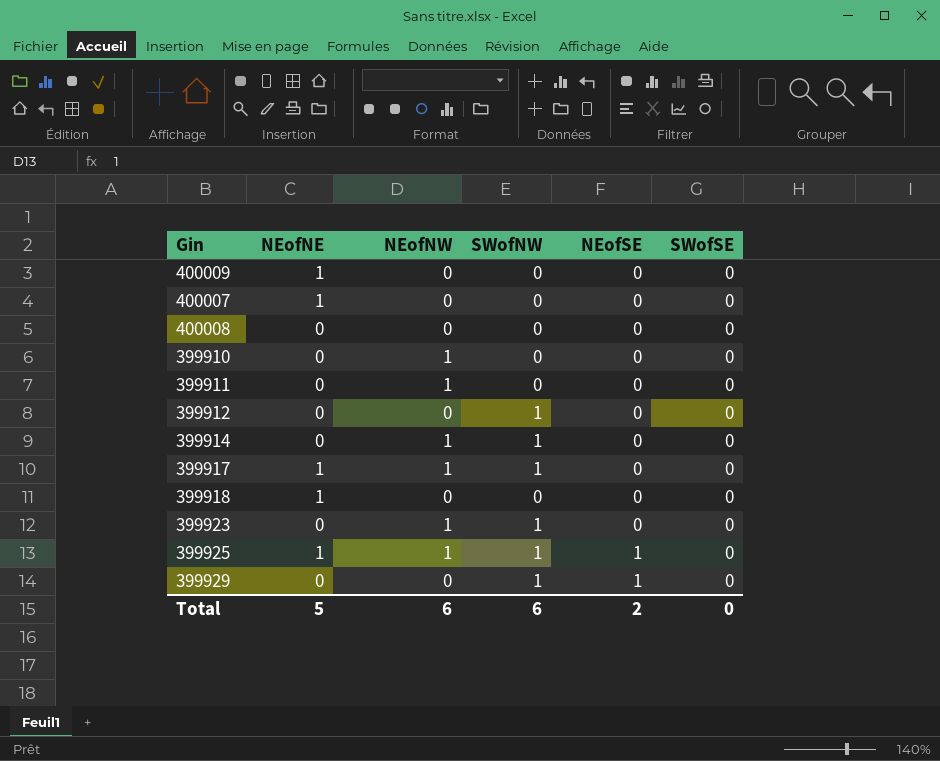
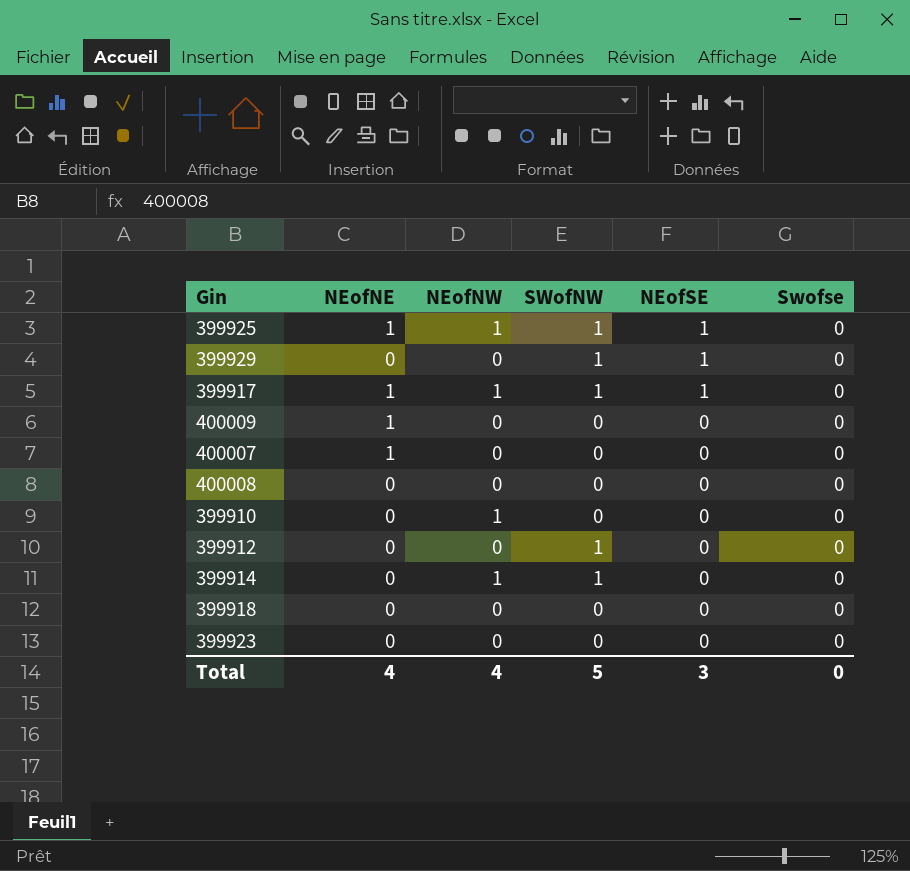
row order: NEofSE ascending -> NEofSE descending
column name: SWofSE -> Swofse
row 399911: 0 | 1 | 0 | 0 | 0 -> none
399917 | NEofSE: 0 -> 1
399918 | NEofNE: 1 -> 0
399923 | NEofNW: 1 -> 0
399923 | SWofNW: 1 -> 0
Total | NEofNE: 5 -> 4
Total | NEofNW: 6 -> 4
Total | SWofNW: 6 -> 5
Total | NEofSE: 2 -> 3

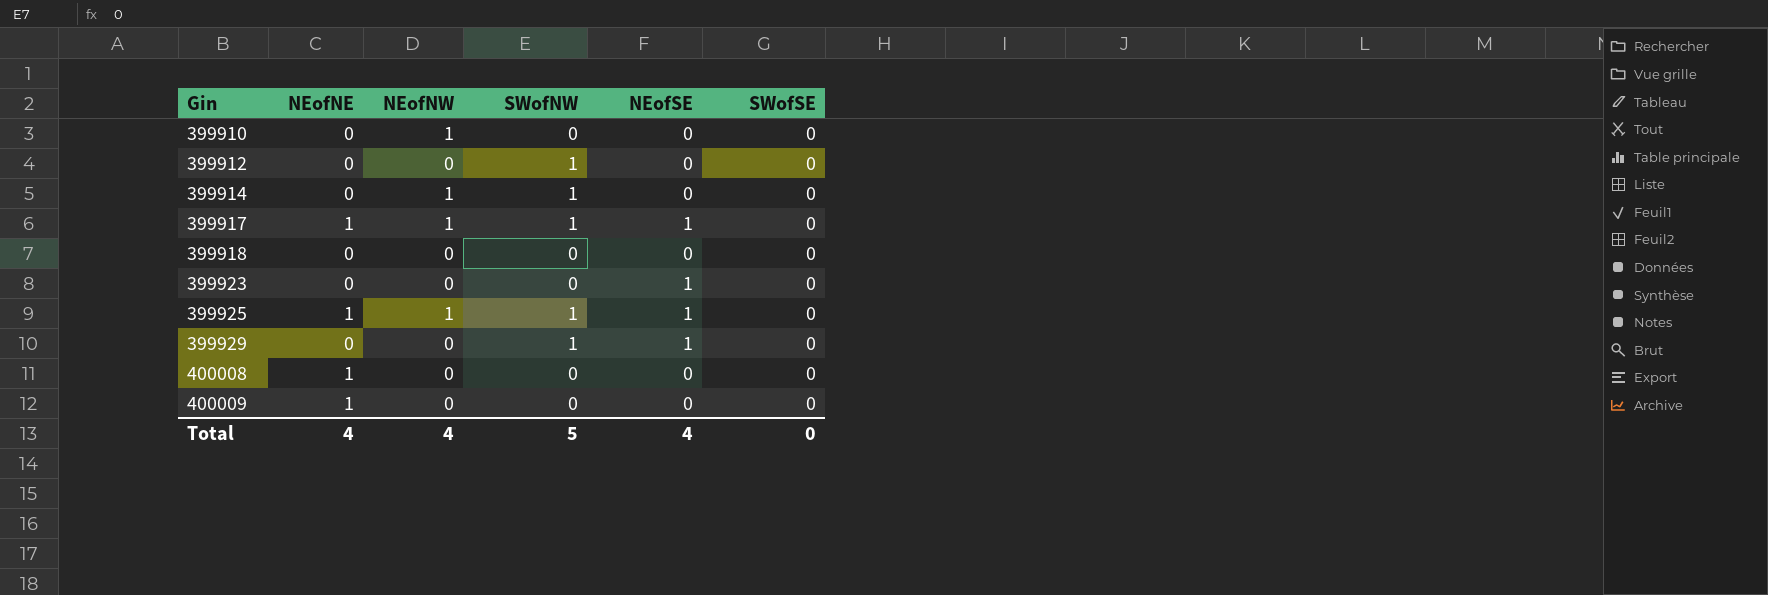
row order: NEofSE descending -> Gin ascending
column name: Swofse -> SWofSE
row 400007: 1 | 0 | 0 | 0 | 0 -> none
399923 | NEofSE: 0 -> 1
400008 | NEofNE: 0 -> 1
Total | NEofSE: 3 -> 4

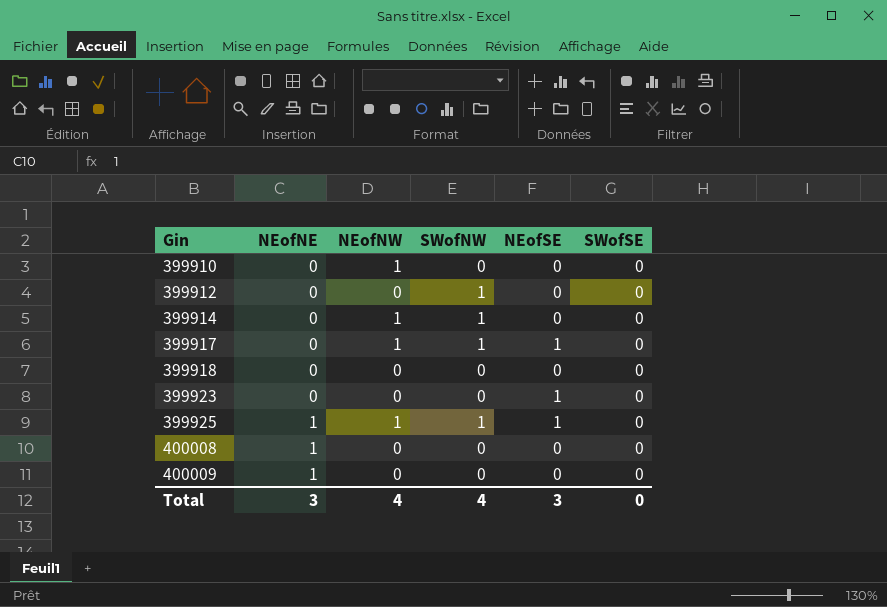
row 399929: 0 | 0 | 1 | 1 | 0 -> none
399917 | NEofNE: 1 -> 0
Total | NEofNE: 4 -> 3
Total | SWofNW: 5 -> 4
Total | NEofSE: 4 -> 3

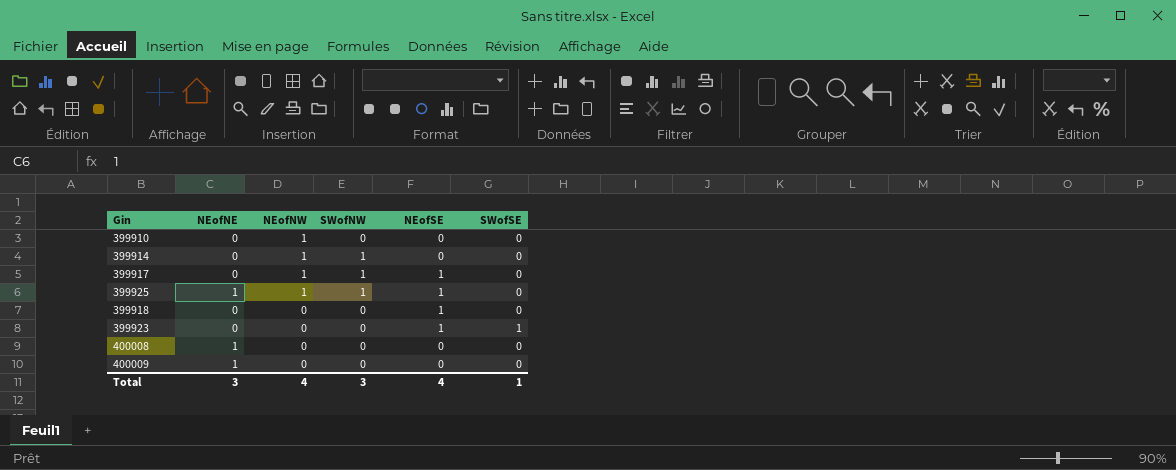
row order: Gin ascending -> NEofNW descending
row 399912: 0 | 0 | 1 | 0 | 0 -> none
399918 | NEofSE: 0 -> 1
399923 | SWofSE: 0 -> 1
Total | SWofNW: 4 -> 3
Total | NEofSE: 3 -> 4
Total | SWofSE: 0 -> 1

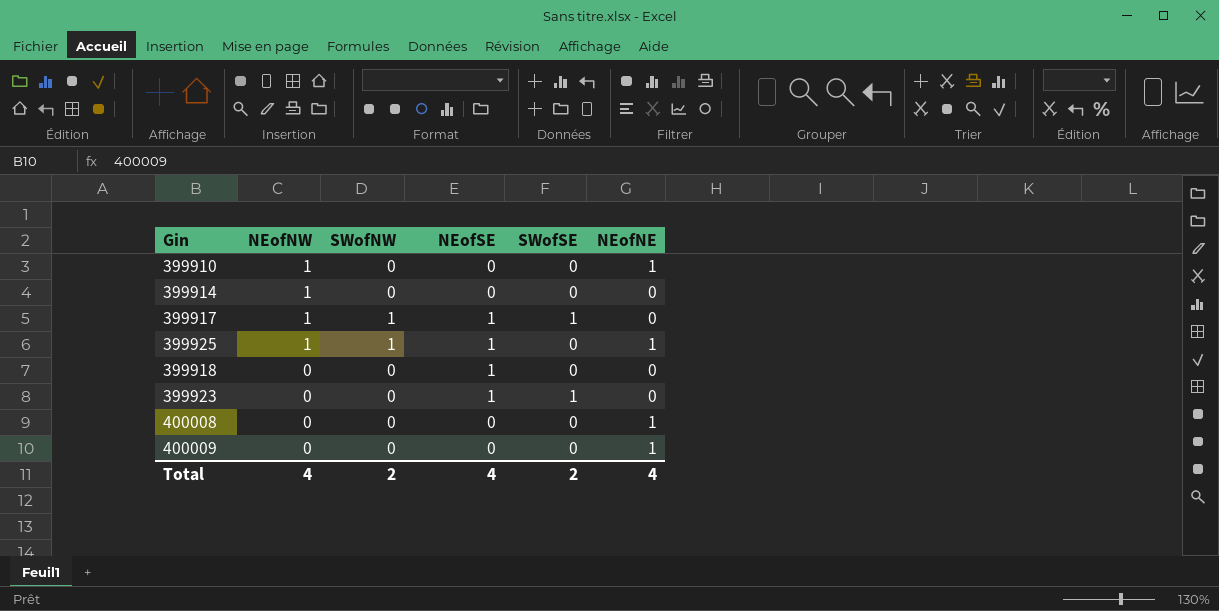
column NEofNE | position: 2 -> 6
399910 | NEofNE: 0 -> 1
399914 | SWofNW: 1 -> 0
399917 | SWofSE: 0 -> 1
Total | SWofNW: 3 -> 2
Total | SWofSE: 1 -> 2
Total | NEofNE: 3 -> 4

